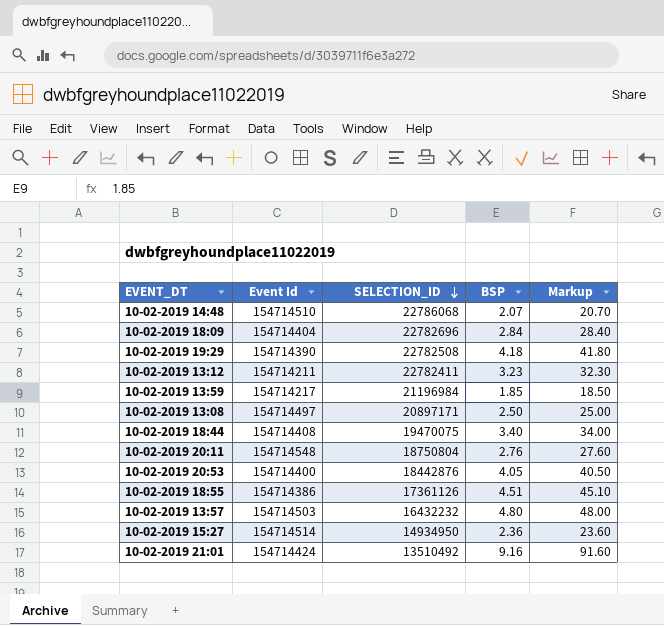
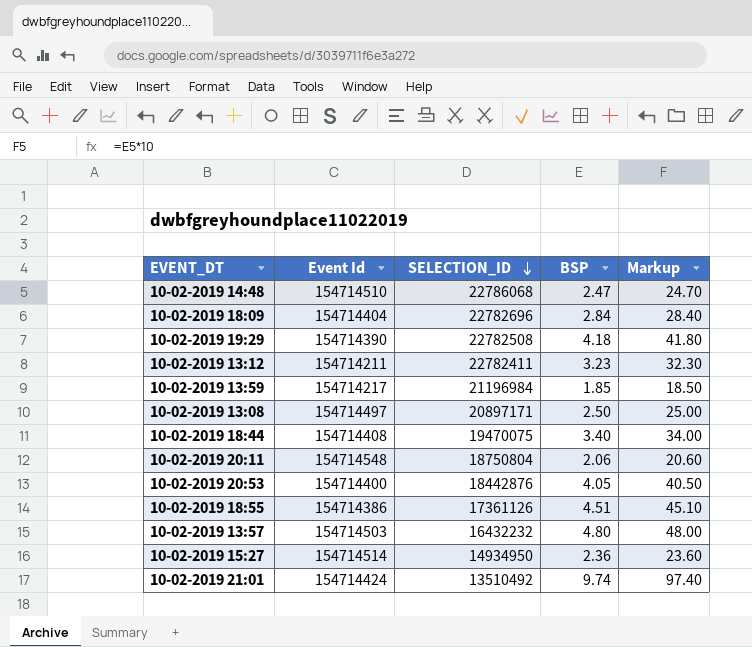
10-02-2019 14:48 | BSP: 2.07 -> 2.47
10-02-2019 14:48 | Markup: 20.70 -> 24.70
10-02-2019 20:11 | BSP: 2.76 -> 2.06
10-02-2019 20:11 | Markup: 27.60 -> 20.60
10-02-2019 21:01 | BSP: 9.16 -> 9.74
10-02-2019 21:01 | Markup: 91.60 -> 97.40

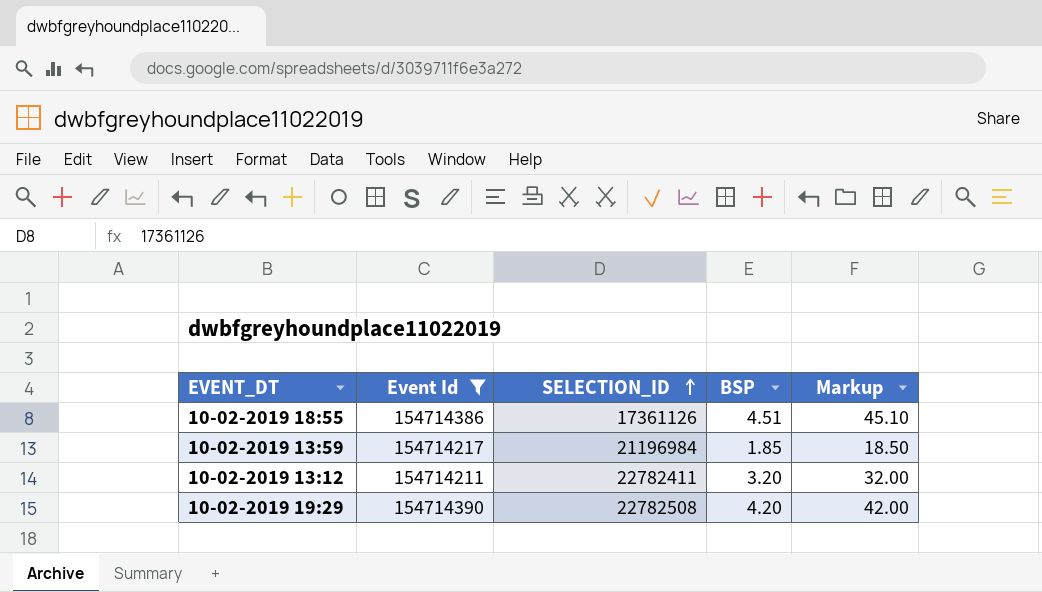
filter: none -> Event Id <= 154714390
row order: SELECTION_ID descending -> SELECTION_ID ascending
10-02-2019 13:12 | BSP: 3.23 -> 3.20
10-02-2019 13:12 | Markup: 32.30 -> 32.00
10-02-2019 19:29 | BSP: 4.18 -> 4.20
10-02-2019 19:29 | Markup: 41.80 -> 42.00

